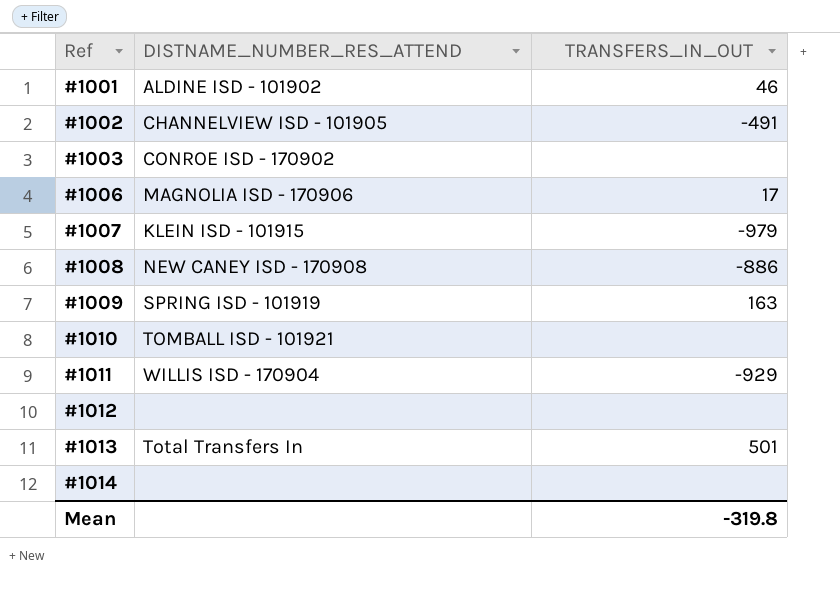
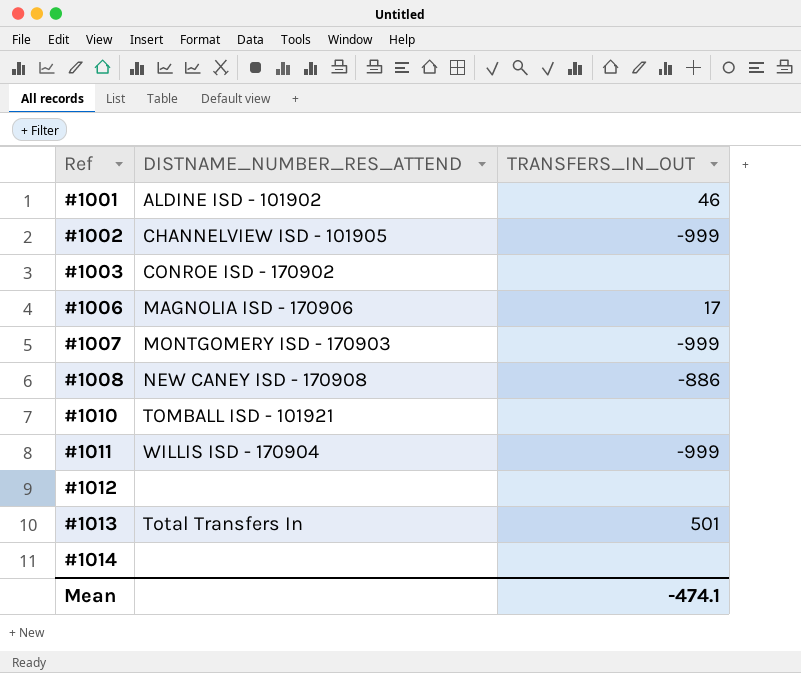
row #1009: SPRING ISD - 101919 | 163 -> none
#1002 | TRANSFERS_IN_OUT: -491 -> -999
#1007 | DISTNAME_NUMBER_RES_ATTEND: KLEIN ISD - 101915 -> MONTGOMERY ISD - 170903
#1007 | TRANSFERS_IN_OUT: -979 -> -999
#1011 | TRANSFERS_IN_OUT: -929 -> -999
Mean | TRANSFERS_IN_OUT: -319.8 -> -474.1

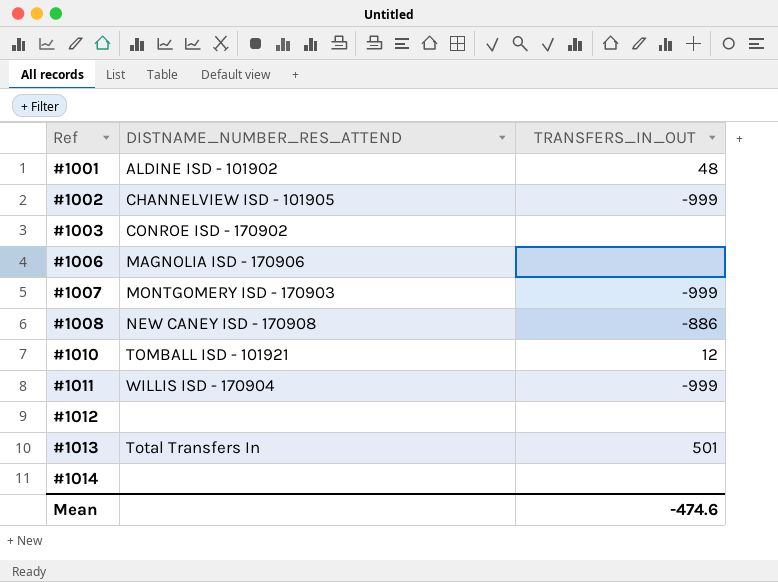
#1001 | TRANSFERS_IN_OUT: 46 -> 48
#1006 | TRANSFERS_IN_OUT: 17 -> none
#1010 | TRANSFERS_IN_OUT: none -> 12
Mean | TRANSFERS_IN_OUT: -474.1 -> -474.6

